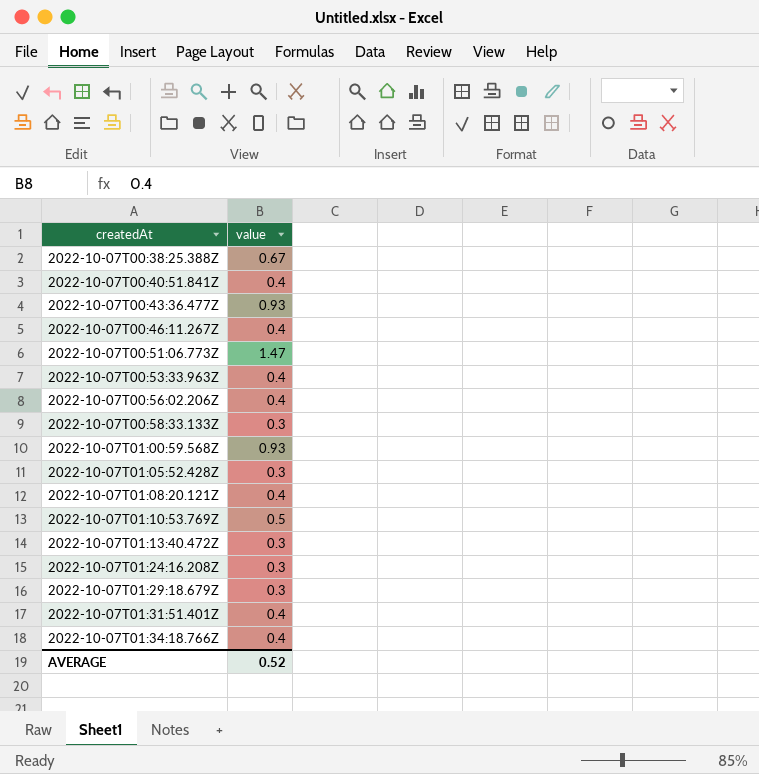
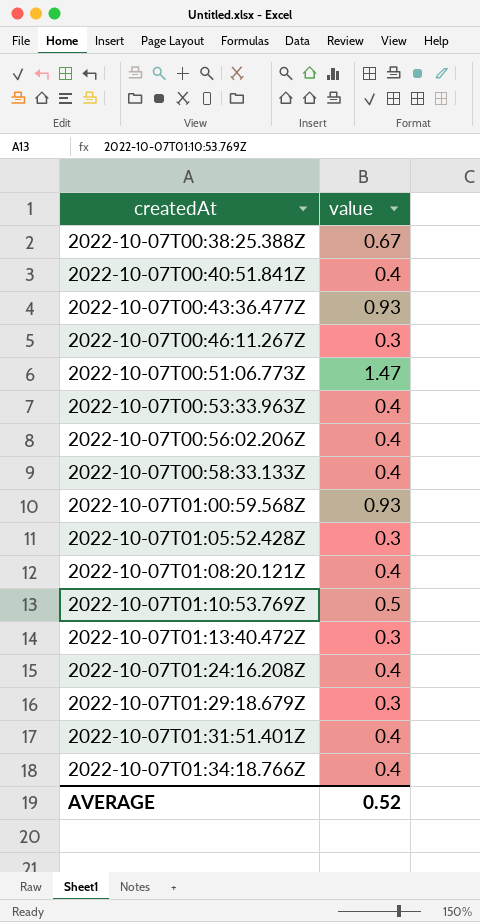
2022-10-07T00:46:11.267Z | value: 0.4 -> 0.3
2022-10-07T00:58:33.133Z | value: 0.3 -> 0.4
2022-10-07T01:24:16.208Z | value: 0.3 -> 0.4

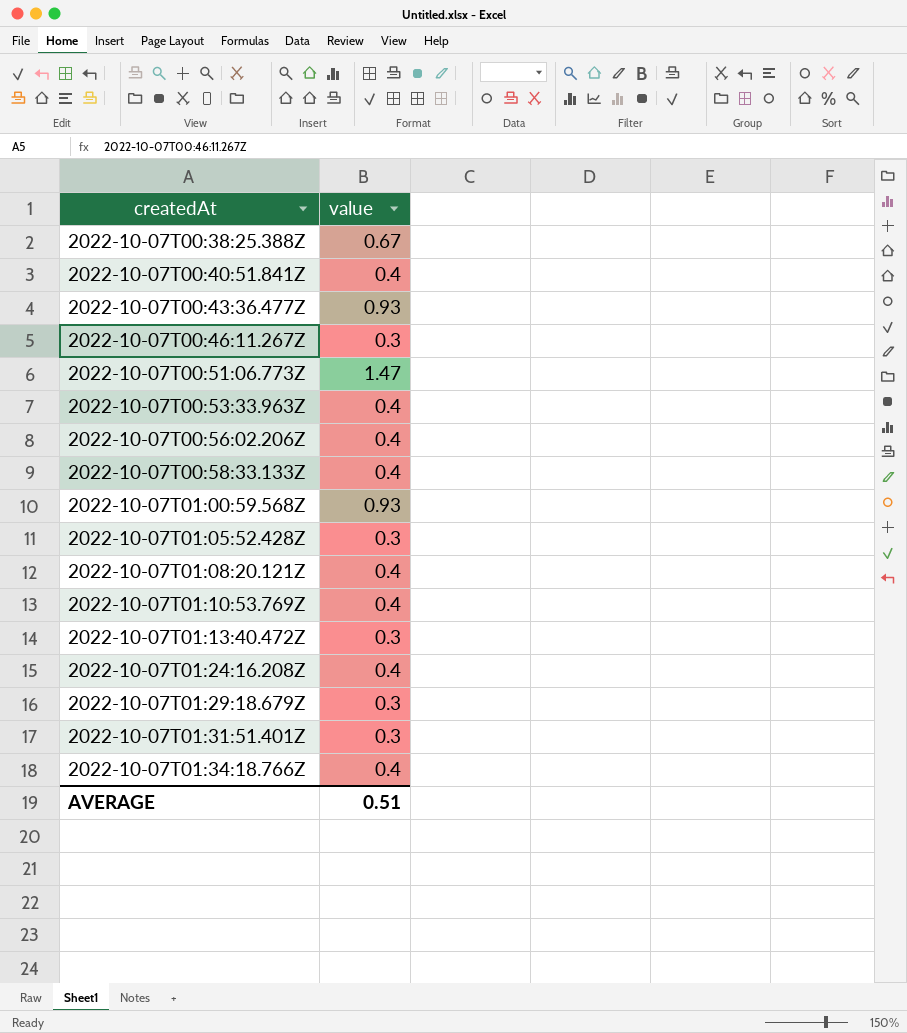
2022-10-07T01:10:53.769Z | value: 0.5 -> 0.4
2022-10-07T01:31:51.401Z | value: 0.4 -> 0.3
AVERAGE | value: 0.52 -> 0.51

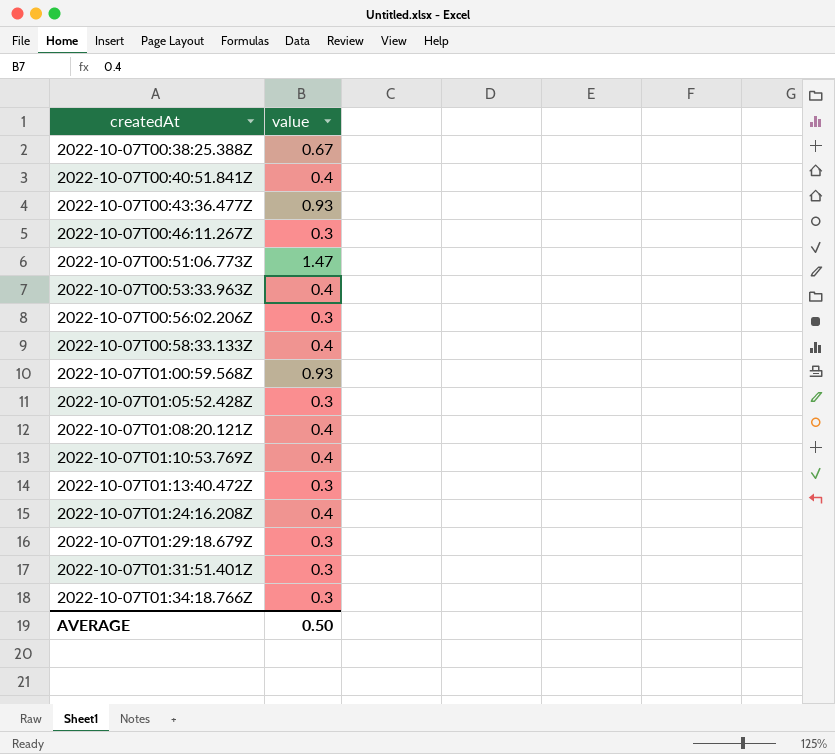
2022-10-07T00:56:02.206Z | value: 0.4 -> 0.3
2022-10-07T01:34:18.766Z | value: 0.4 -> 0.3
AVERAGE | value: 0.51 -> 0.50

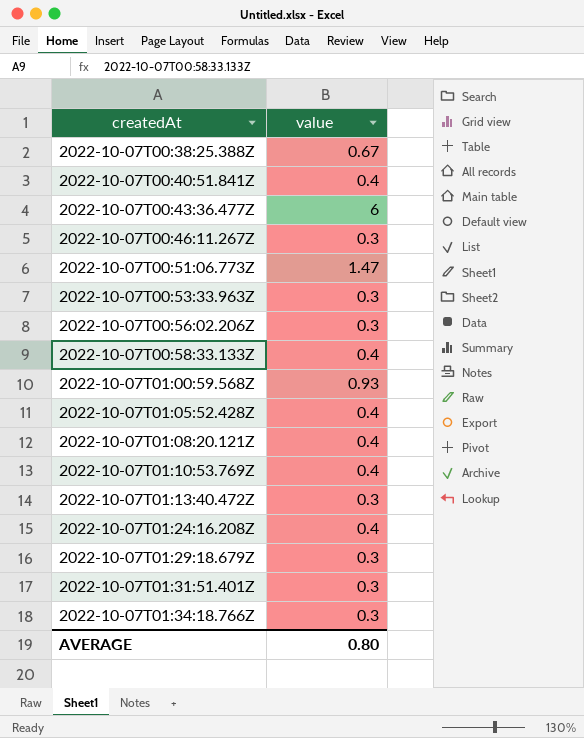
2022-10-07T00:43:36.477Z | value: 0.93 -> 6
2022-10-07T00:53:33.963Z | value: 0.4 -> 0.3
2022-10-07T01:05:52.428Z | value: 0.3 -> 0.4
AVERAGE | value: 0.50 -> 0.80

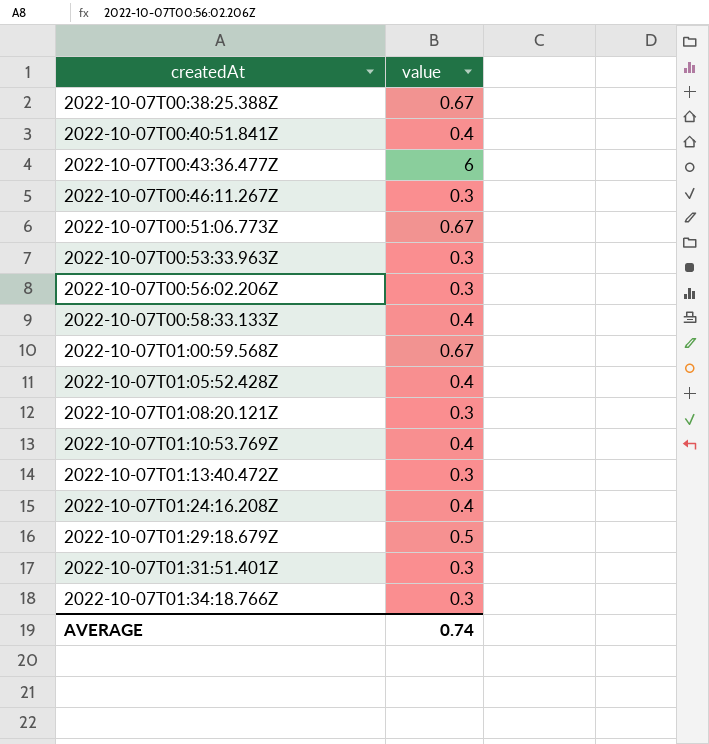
2022-10-07T00:51:06.773Z | value: 1.47 -> 0.67
2022-10-07T01:00:59.568Z | value: 0.93 -> 0.67
2022-10-07T01:08:20.121Z | value: 0.4 -> 0.3
2022-10-07T01:29:18.679Z | value: 0.3 -> 0.5
AVERAGE | value: 0.80 -> 0.74

